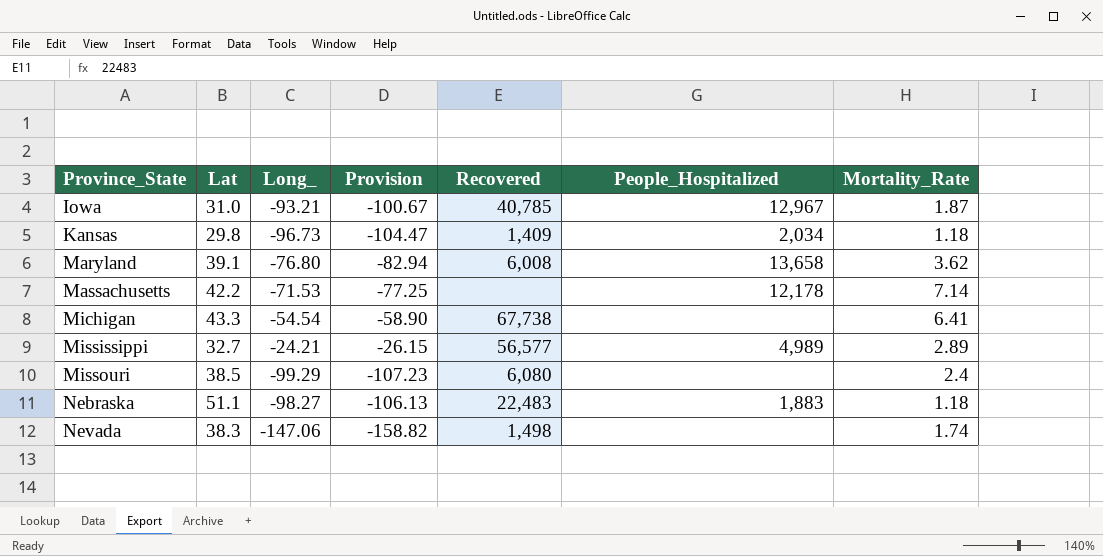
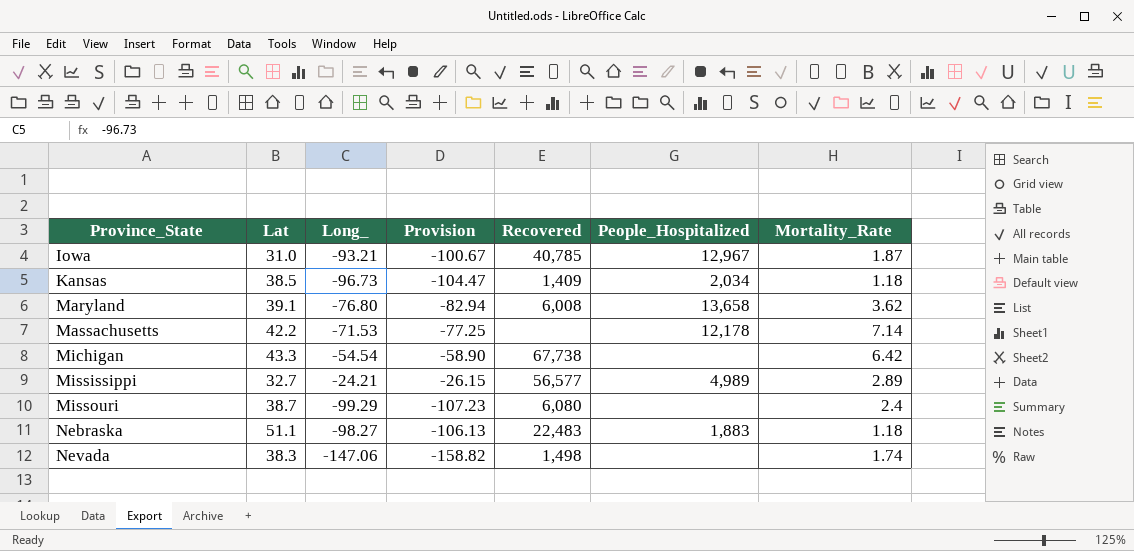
Kansas | Lat: 29.8 -> 38.5
Michigan | Mortality_Rate: 6.41 -> 6.42
Missouri | Lat: 38.5 -> 38.7

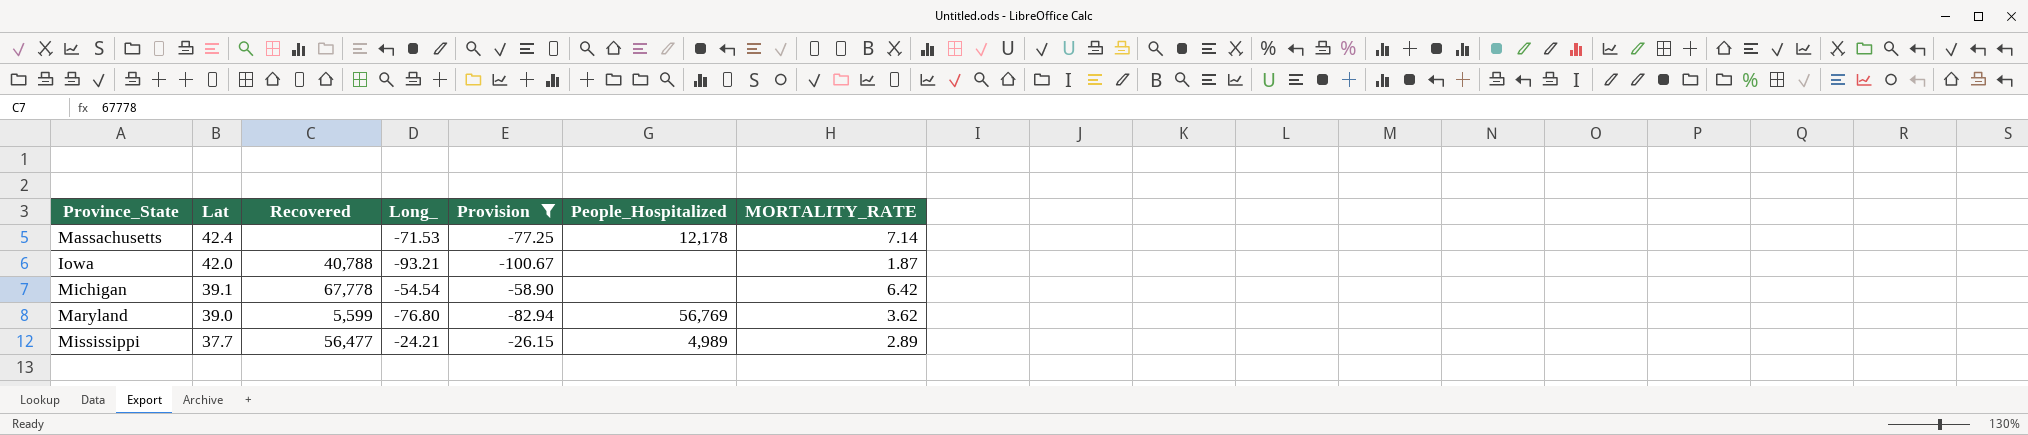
filter: none -> Provision >= -100.67
row order: Province_State ascending -> Lat descending
column Recovered | position: 5 -> 3
column name: Mortality_Rate -> MORTALITY_RATE
Massachusetts | Lat: 42.2 -> 42.4
Iowa | Lat: 31.0 -> 42.0
Iowa | Recovered: 40,785 -> 40,788
Iowa | People_Hospitalized: 12,967 -> none
Michigan | Lat: 43.3 -> 39.1
Michigan | Recovered: 67,738 -> 67,778
Maryland | Lat: 39.1 -> 39.0
Maryland | Recovered: 6,008 -> 5,599
Maryland | People_Hospitalized: 13,658 -> 56,769
Mississippi | Lat: 32.7 -> 37.7
Mississippi | Recovered: 56,577 -> 56,477

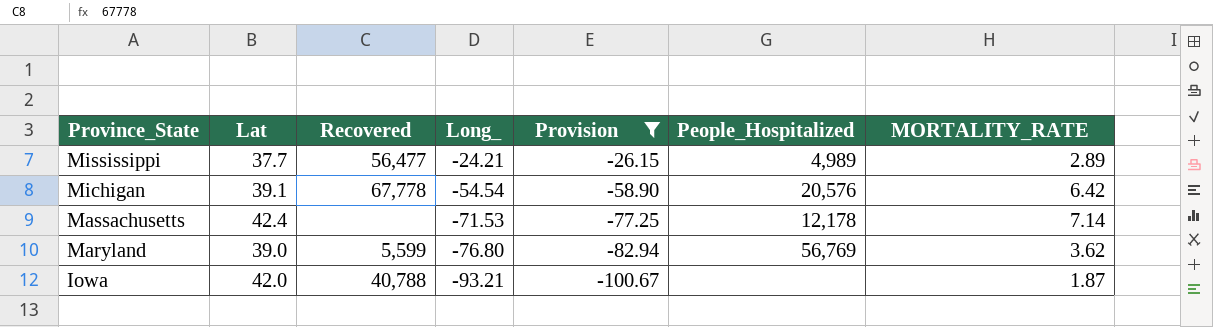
row order: Lat descending -> Province_State descending
Michigan | People_Hospitalized: none -> 20,576

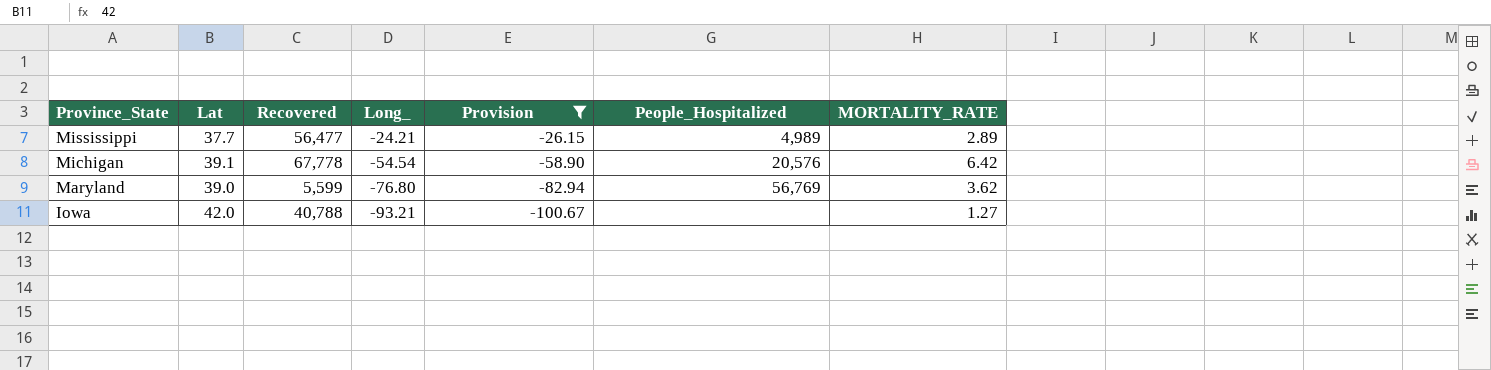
row Massachusetts: 42.4 | none | -71.53 | -77.25 | 12,178 | 7.14 -> none
Iowa | MORTALITY_RATE: 1.87 -> 1.27

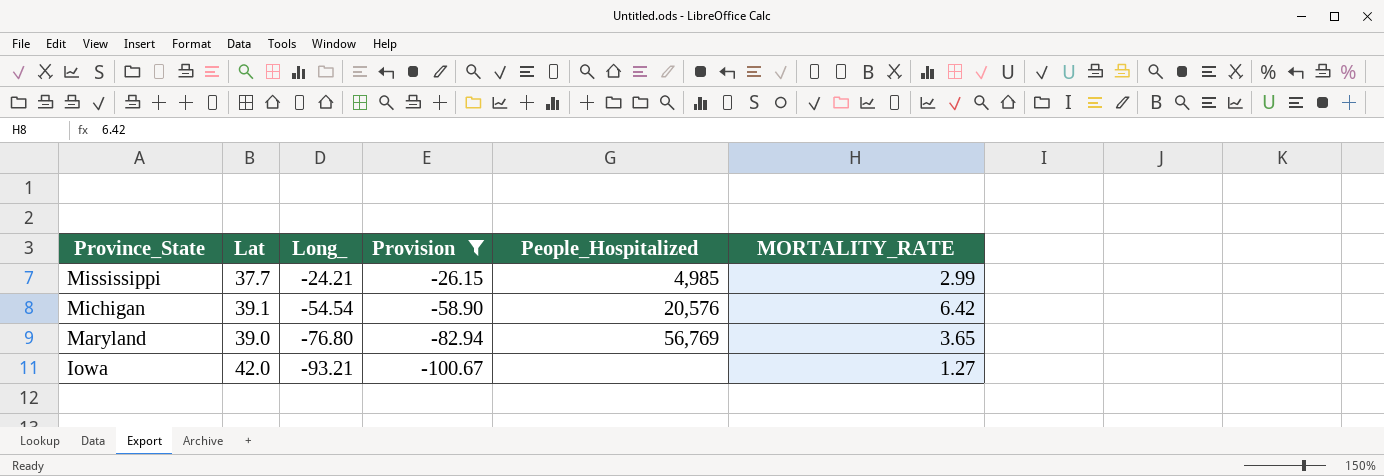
column Recovered | position: 3 -> none
Mississippi | People_Hospitalized: 4,989 -> 4,985
Mississippi | MORTALITY_RATE: 2.89 -> 2.99
Maryland | MORTALITY_RATE: 3.62 -> 3.65

